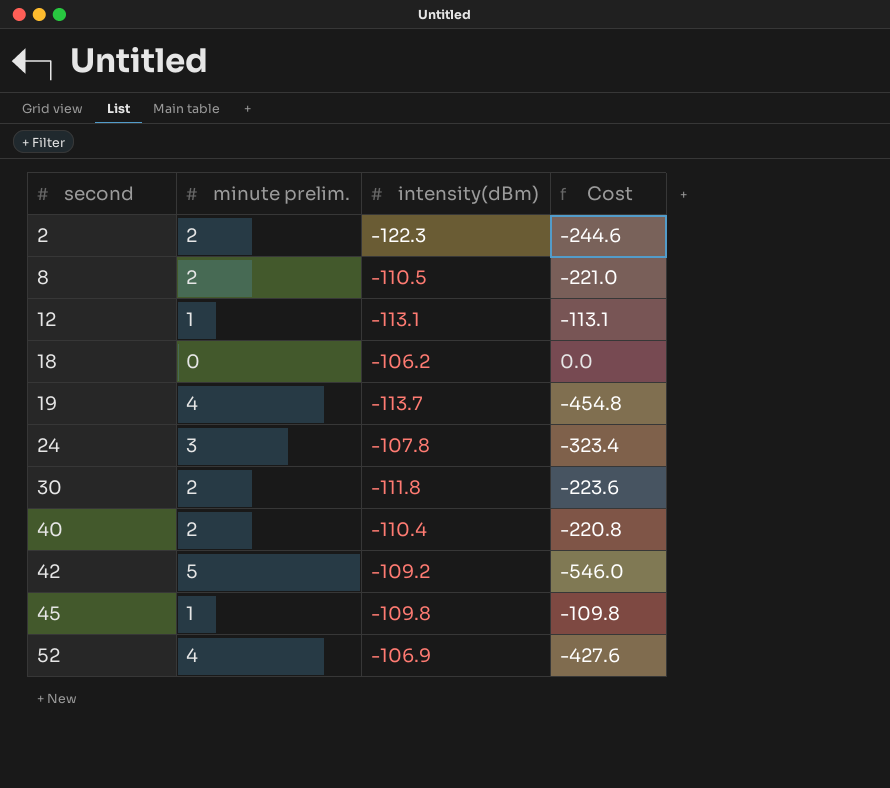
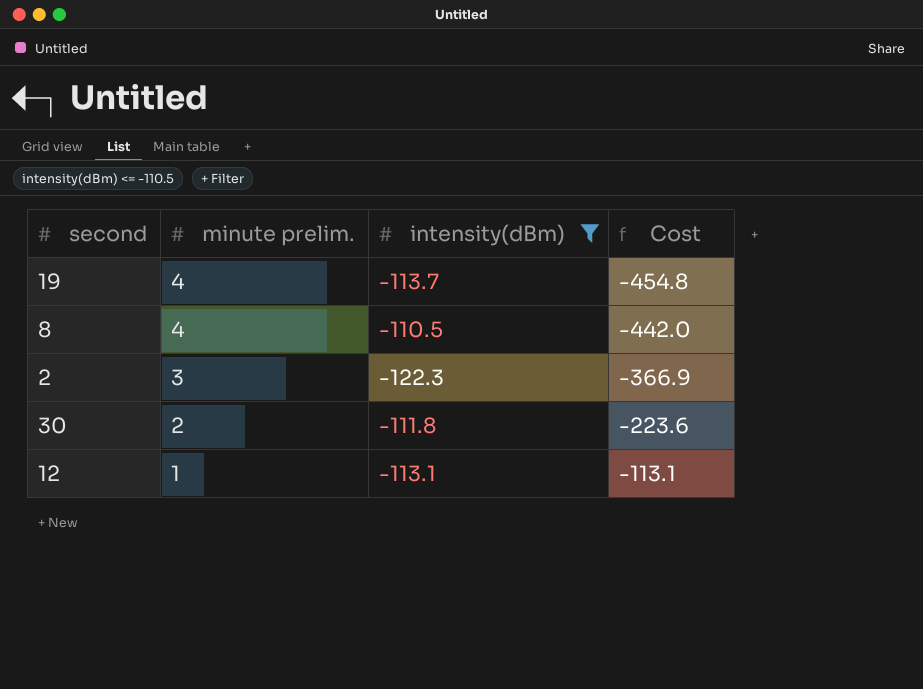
filter: none -> intensity(dBm) <= -110.5
row order: second ascending -> minute prelim. descending
8 | minute prelim.: 2 -> 4
8 | Cost: -221.0 -> -442.0
2 | minute prelim.: 2 -> 3
2 | Cost: -244.6 -> -366.9

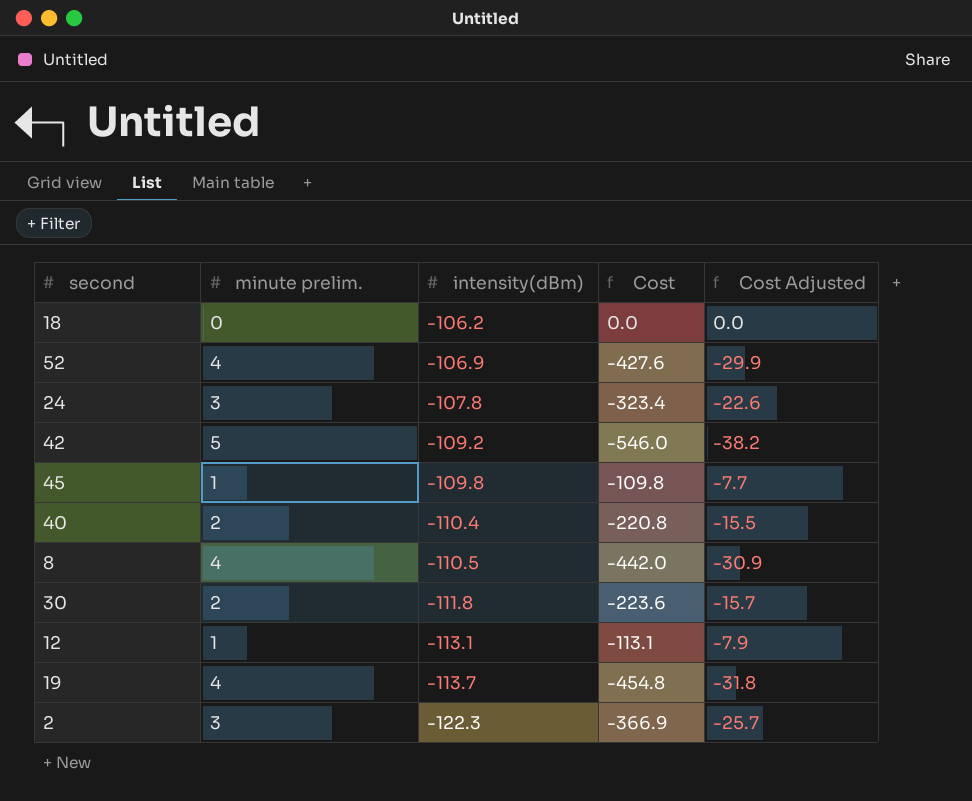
filter: intensity(dBm) <= -110.5 -> none
row order: minute prelim. descending -> intensity(dBm) descending
column Cost Adjusted | formula: none -> [Cost] * 0.07

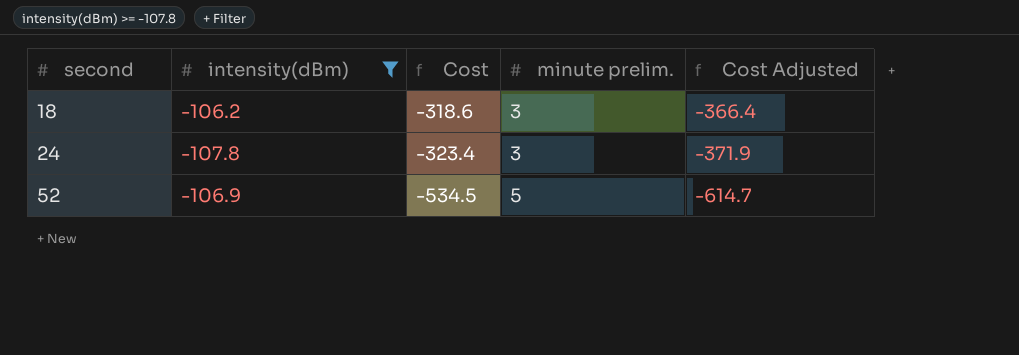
filter: none -> intensity(dBm) >= -107.8
row order: intensity(dBm) descending -> second ascending
column minute prelim. | position: 2 -> 4
column Cost Adjusted | formula: [Cost] * 0.07 -> [Cost] * 1.15
18 | Cost: 0.0 -> -318.6
18 | minute prelim.: 0 -> 3
52 | Cost: -427.6 -> -534.5
52 | minute prelim.: 4 -> 5

